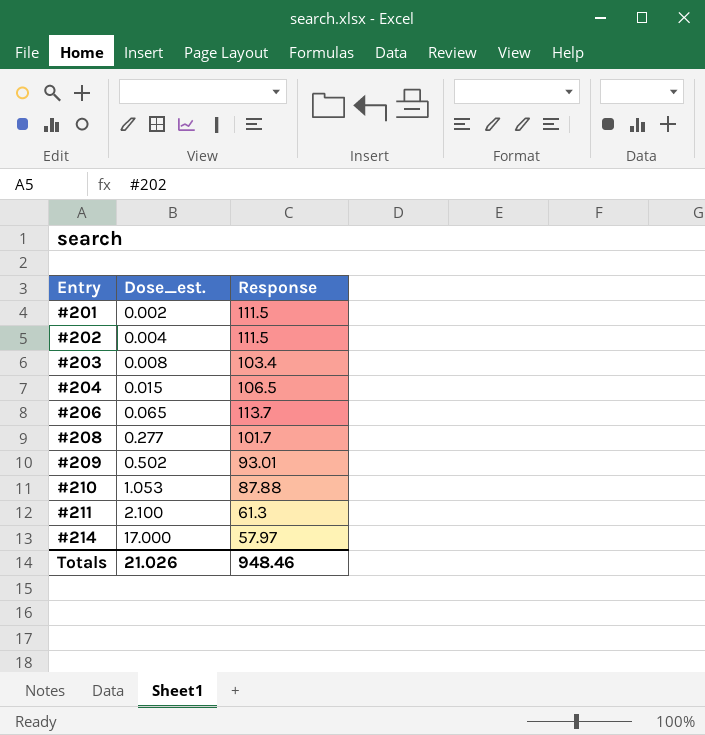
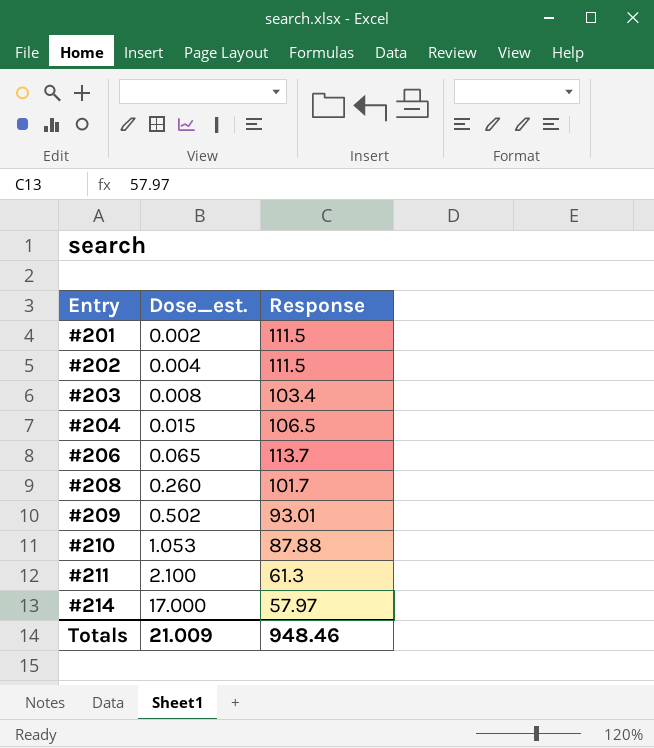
#208 | Dose_est.: 0.277 -> 0.260
Totals | Dose_est.: 21.026 -> 21.009

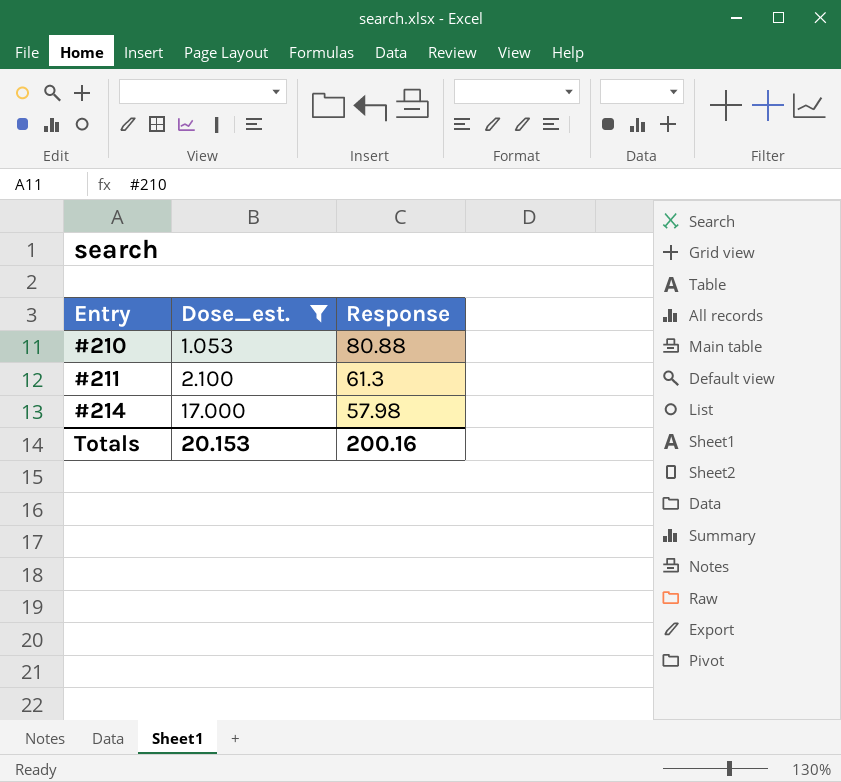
filter: none -> Dose_est. >= 1.053
#210 | Response: 87.88 -> 80.88
#214 | Response: 57.97 -> 57.98
Totals | Dose_est.: 21.009 -> 20.153
Totals | Response: 948.46 -> 200.16

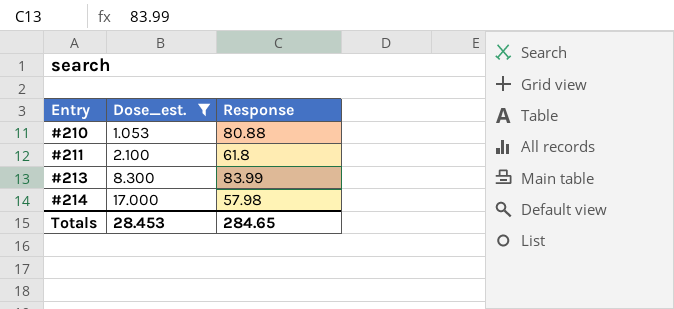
#211 | Response: 61.3 -> 61.8
row #213: none -> 8.300 | 83.99
Totals | Dose_est.: 20.153 -> 28.453
Totals | Response: 200.16 -> 284.65

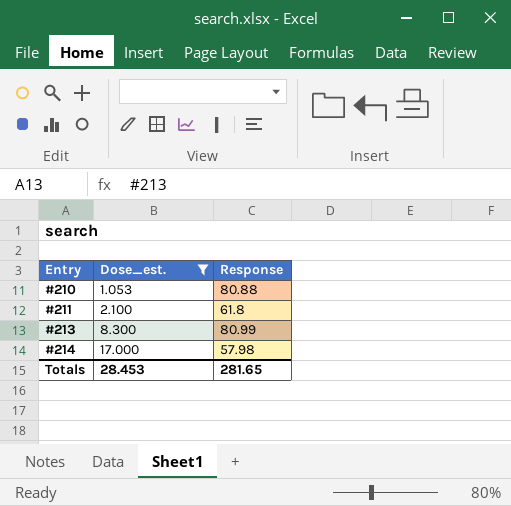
#213 | Response: 83.99 -> 80.99
Totals | Response: 284.65 -> 281.65

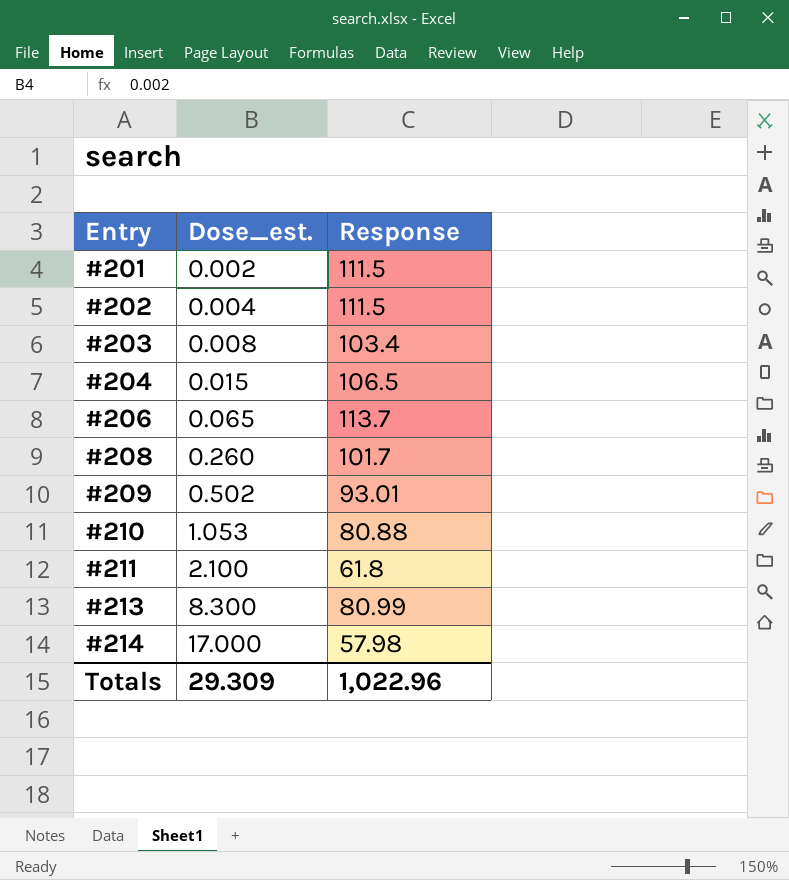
filter: Dose_est. >= 1.053 -> none
Totals | Dose_est.: 28.453 -> 29.309
Totals | Response: 281.65 -> 1,022.96

